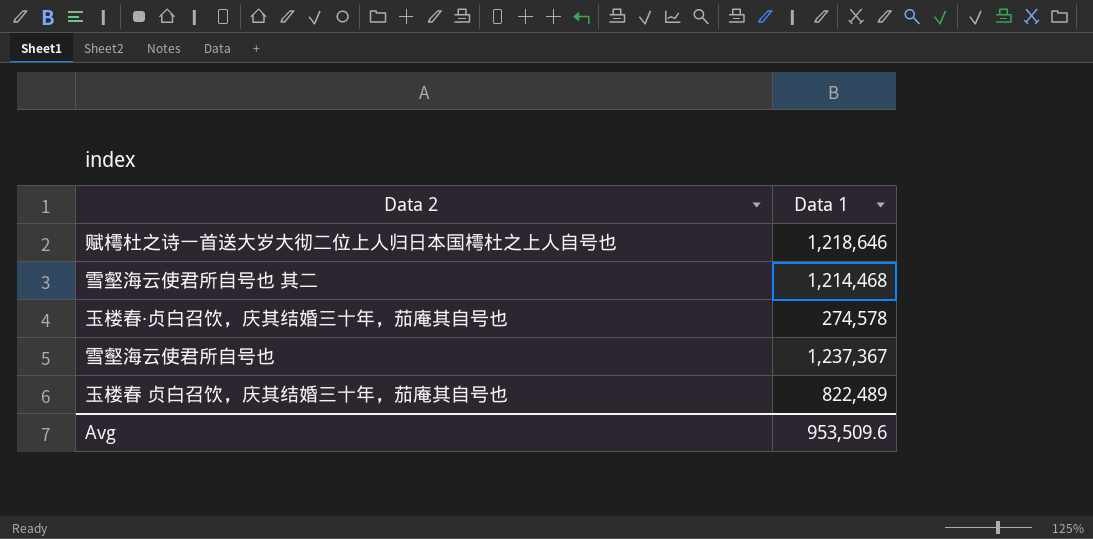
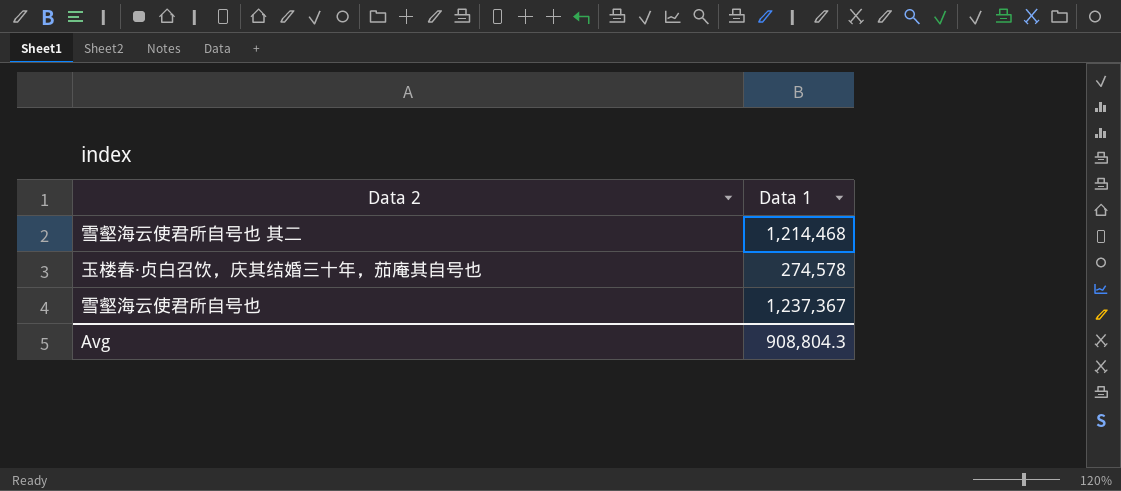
row 赋樗杜之诗一首送大岁大彻二位上人归日本国樗杜之上人自号也: 1,218,646 -> none
row 玉楼春 贞白召饮，庆其结婚三十年，茄庵其自号也: 822,489 -> none
Avg | Data 1: 953,509.6 -> 908,804.3

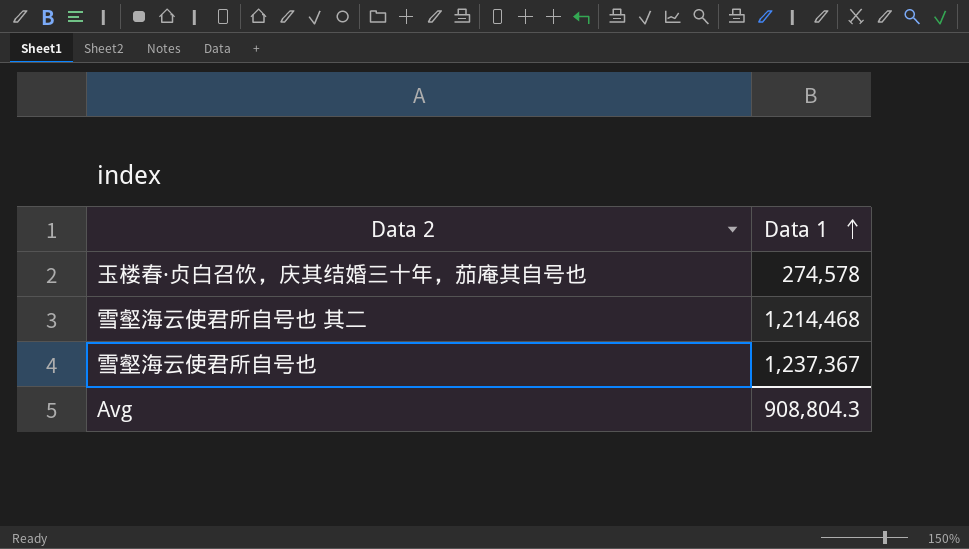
row order: none -> Data 1 ascending

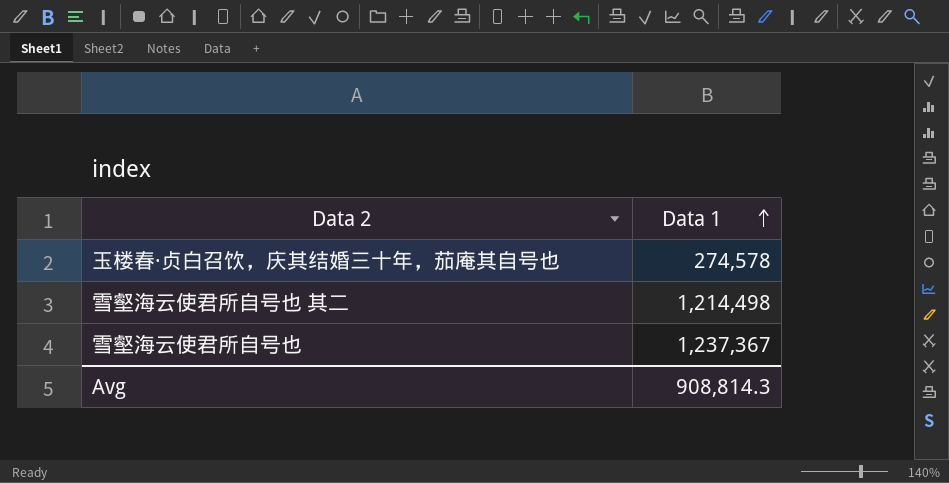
雪壑海云使君所自号也 其二 | Data 1: 1,214,468 -> 1,214,498
Avg | Data 1: 908,804.3 -> 908,814.3

